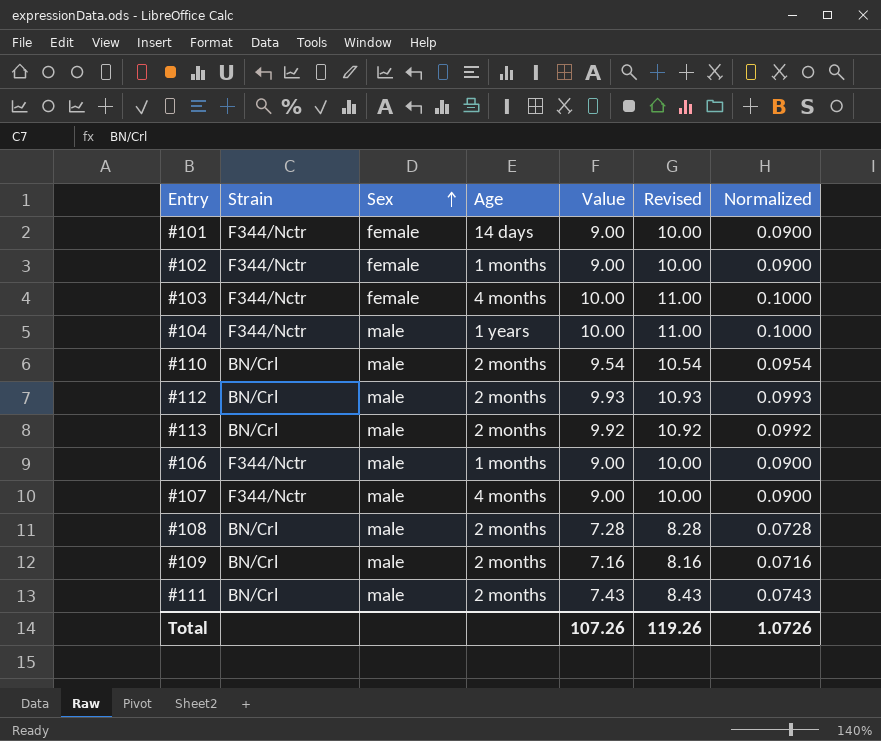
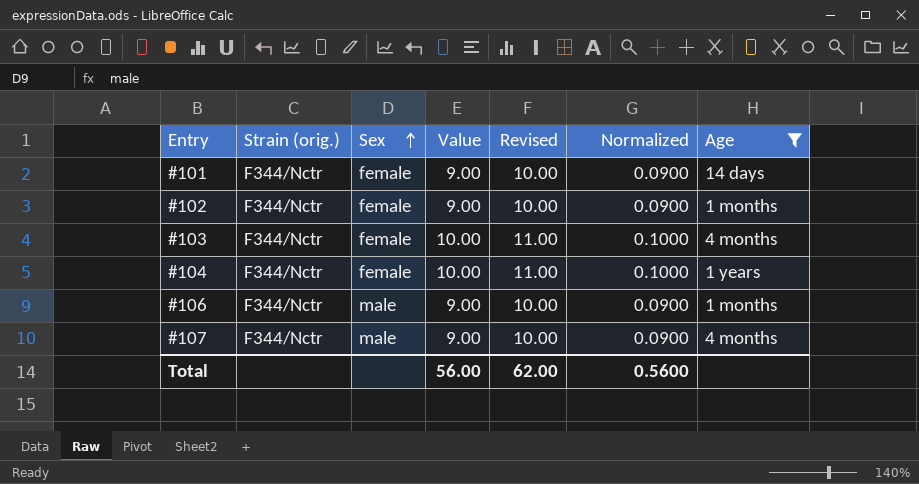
filter: none -> Age != 2 months
column name: Strain -> Strain (orig.)
column Age | position: 4 -> 7
#104 | Sex: male -> female
Total | Value: 107.26 -> 56.00
Total | Revised: 119.26 -> 62.00
Total | Normalized: 1.0726 -> 0.5600

